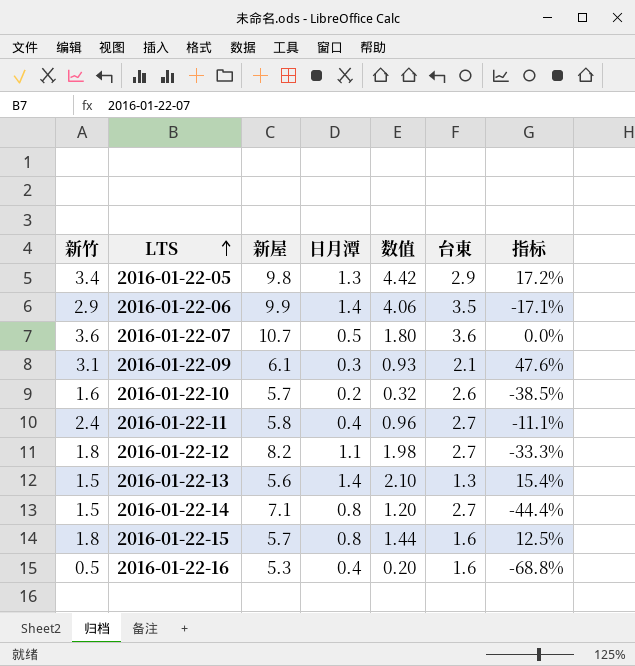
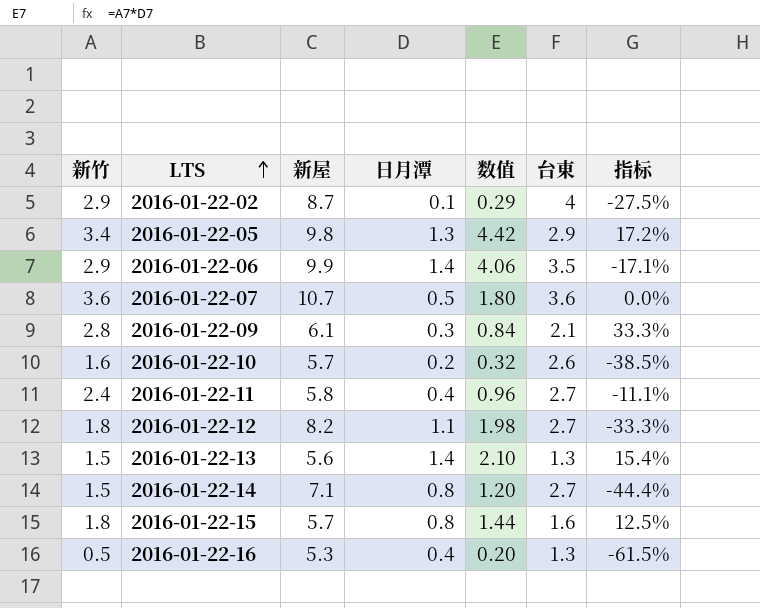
row 2016-01-22-02: none -> 2.9 | 8.7 | 0.1 | 0.29 | 4 | -27.5%
2016-01-22-09 | 新竹: 3.1 -> 2.8
2016-01-22-09 | 数值: 0.93 -> 0.84
2016-01-22-09 | 指标: 47.6% -> 33.3%
2016-01-22-16 | 台東: 1.6 -> 1.3
2016-01-22-16 | 指标: -68.8% -> -61.5%

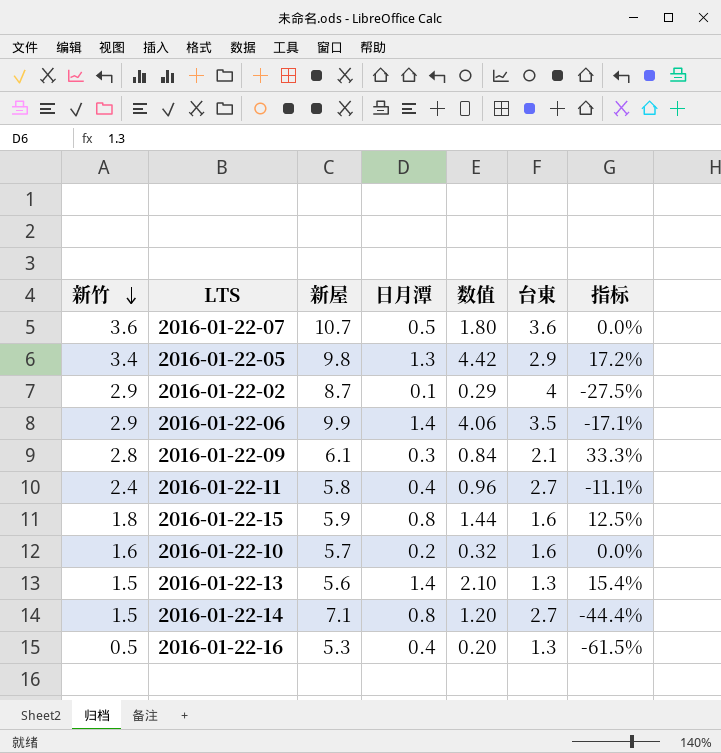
row order: LTS ascending -> 新竹 descending
row 2016-01-22-12: 1.8 | 8.2 | 1.1 | 1.98 | 2.7 | -33.3% -> none
2016-01-22-15 | 新屋: 5.7 -> 5.9
2016-01-22-10 | 台東: 2.6 -> 1.6
2016-01-22-10 | 指标: -38.5% -> 0.0%

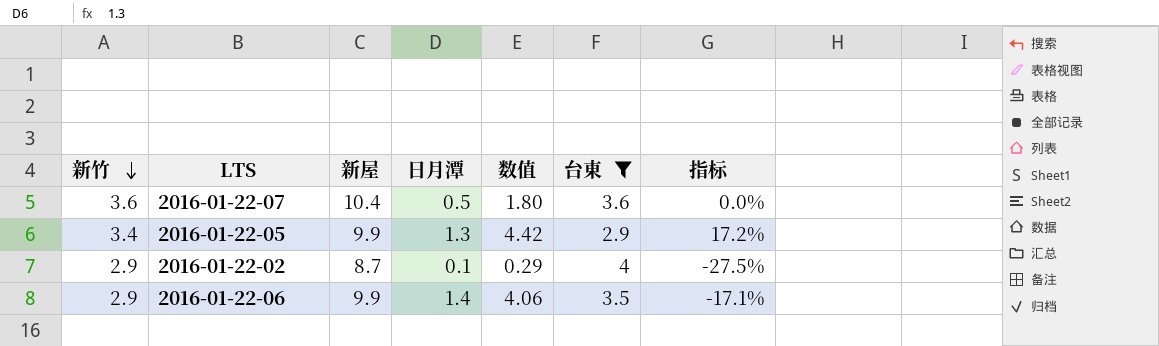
filter: none -> 台東 >= 2.9
2016-01-22-07 | 新屋: 10.7 -> 10.4
2016-01-22-05 | 新屋: 9.8 -> 9.9

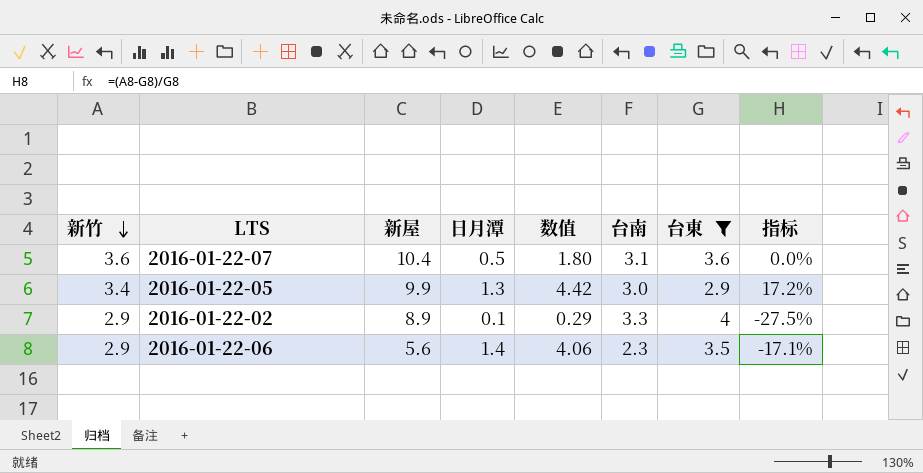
column 台南 | position: none -> 6
2016-01-22-02 | 新屋: 8.7 -> 8.9
2016-01-22-06 | 新屋: 9.9 -> 5.6

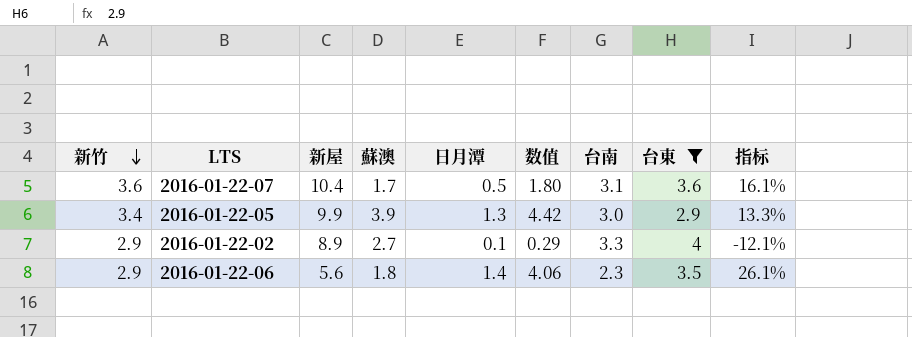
column 蘇澳 | position: none -> 4
column 指标 | formula: ([新竹] - [台東]) / [台東] -> ([新竹] - [台南]) / [台南]

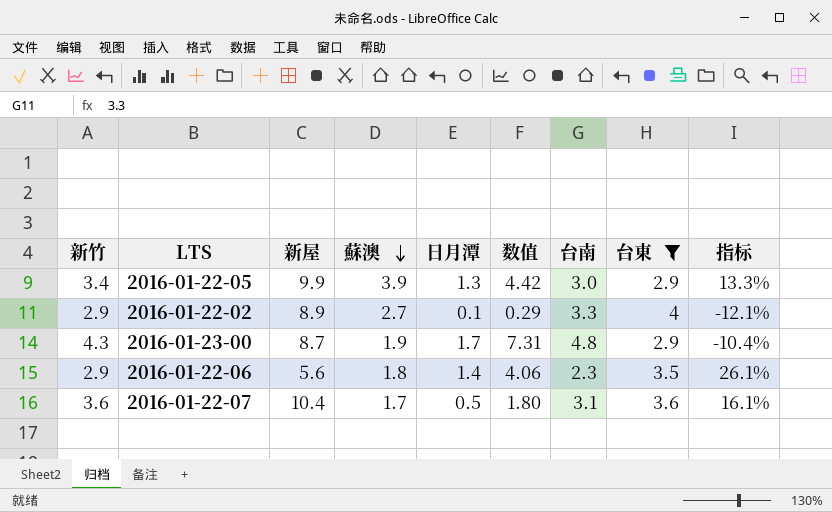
row order: 新竹 descending -> 蘇澳 descending
row 2016-01-23-00: none -> 4.3 | 8.7 | 1.9 | 1.7 | 7.31 | 4.8 | 2.9 | -10.4%

